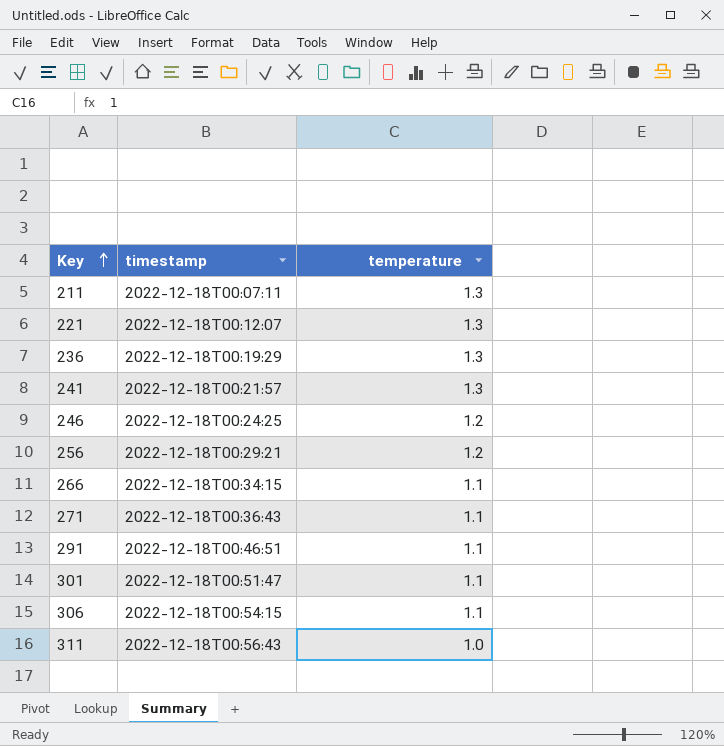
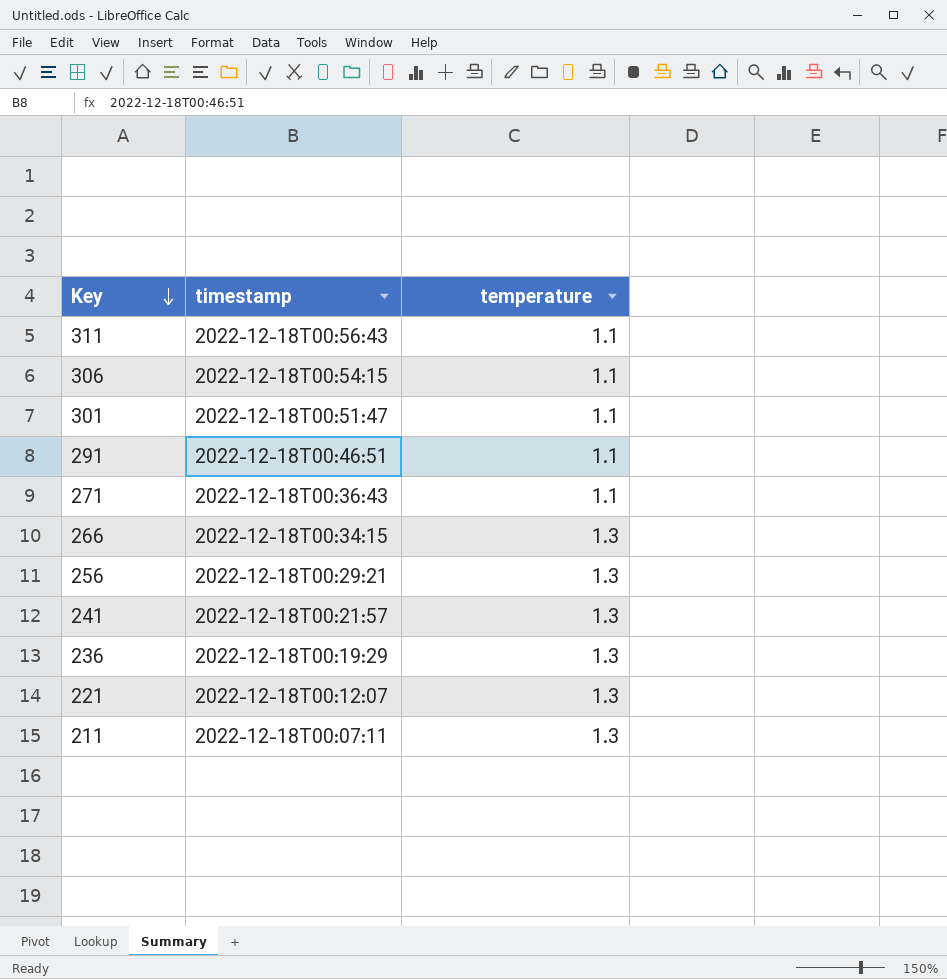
row order: Key ascending -> Key descending
row 246: 2022-12-18T00:24:25 | 1.2 -> none
311 | temperature: 1.0 -> 1.1
266 | temperature: 1.1 -> 1.3
256 | temperature: 1.2 -> 1.3

